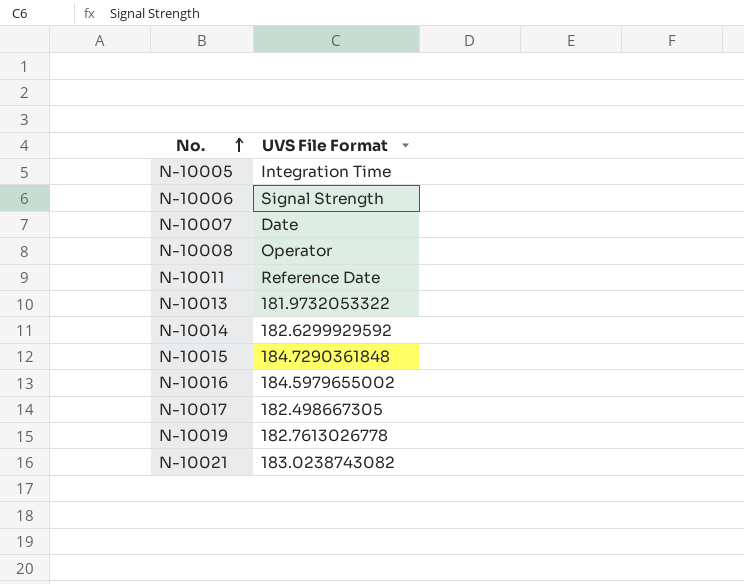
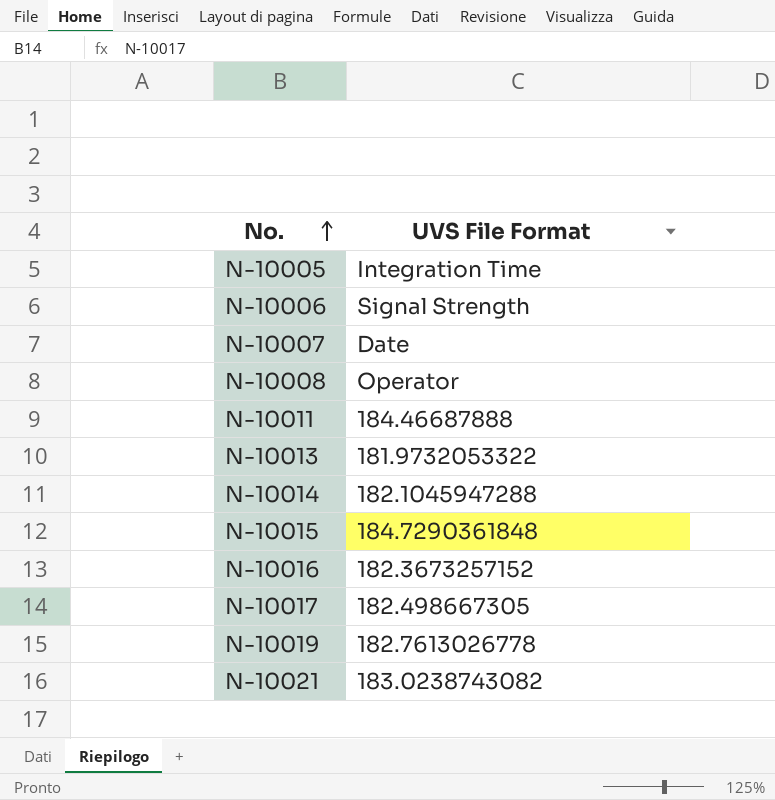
N-10011 | UVS File Format: Reference Date -> 184.46687888
N-10014 | UVS File Format: 182.6299929592 -> 182.1045947288
N-10016 | UVS File Format: 184.5979655002 -> 182.3673257152

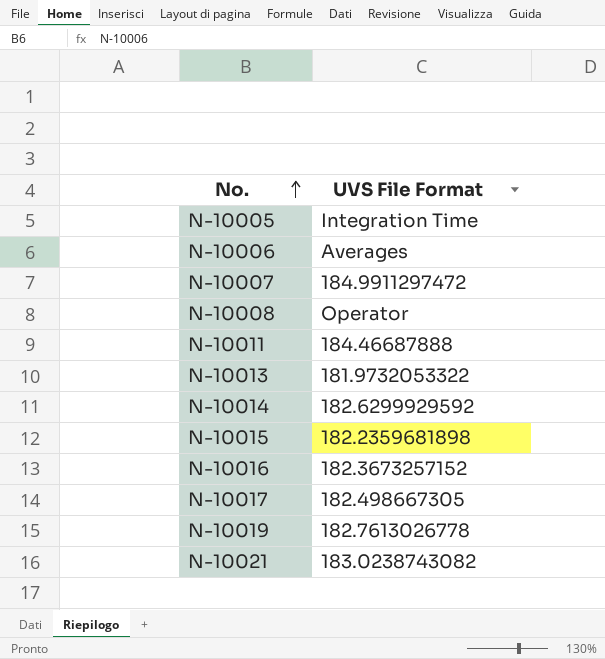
N-10006 | UVS File Format: Signal Strength -> Averages
N-10007 | UVS File Format: Date -> 184.9911297472
N-10014 | UVS File Format: 182.1045947288 -> 182.6299929592
N-10015 | UVS File Format: 184.7290361848 -> 182.2359681898

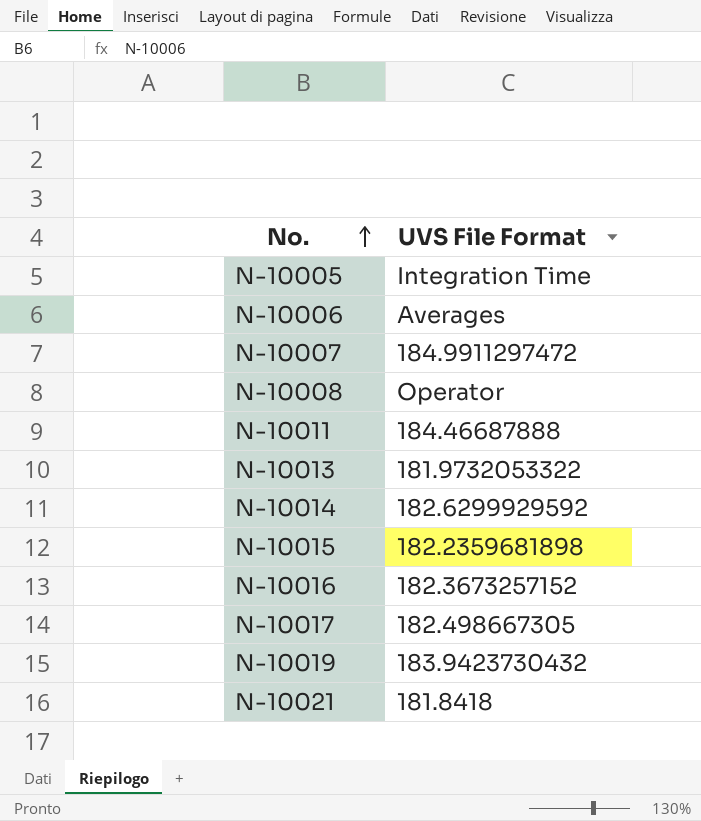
N-10019 | UVS File Format: 182.7613026778 -> 183.9423730432
N-10021 | UVS File Format: 183.0238743082 -> 181.8418

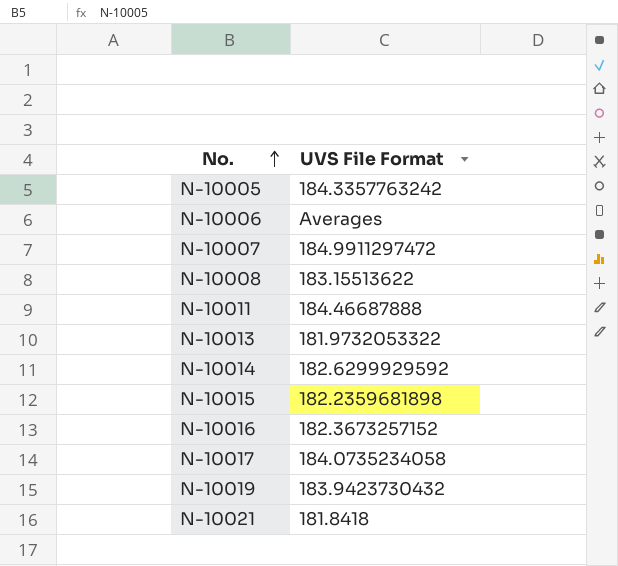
N-10005 | UVS File Format: Integration Time -> 184.3357763242
N-10008 | UVS File Format: Operator -> 183.15513622
N-10017 | UVS File Format: 182.498667305 -> 184.0735234058

